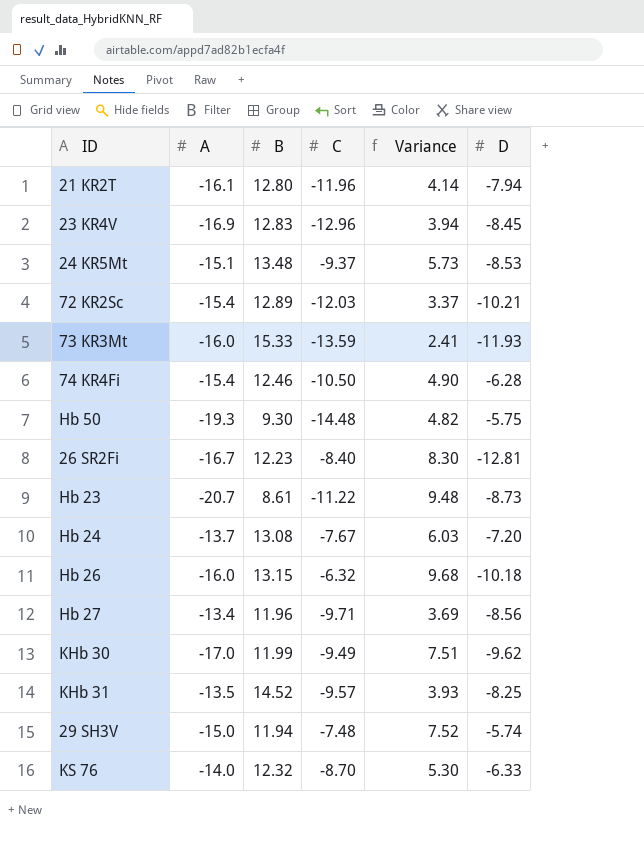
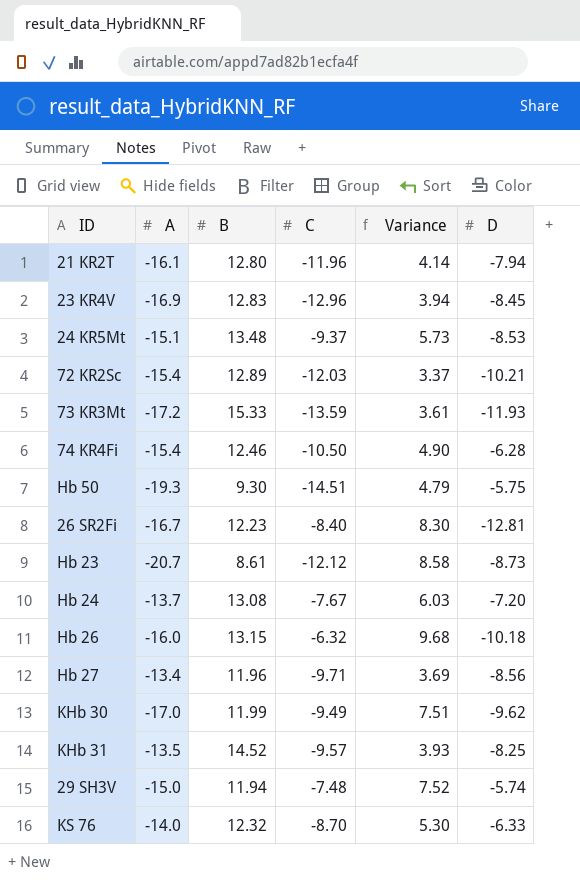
73 KR3Mt | A: -16.0 -> -17.2
73 KR3Mt | Variance: 2.41 -> 3.61
Hb 50 | C: -14.48 -> -14.51
Hb 50 | Variance: 4.82 -> 4.79
Hb 23 | C: -11.22 -> -12.12
Hb 23 | Variance: 9.48 -> 8.58

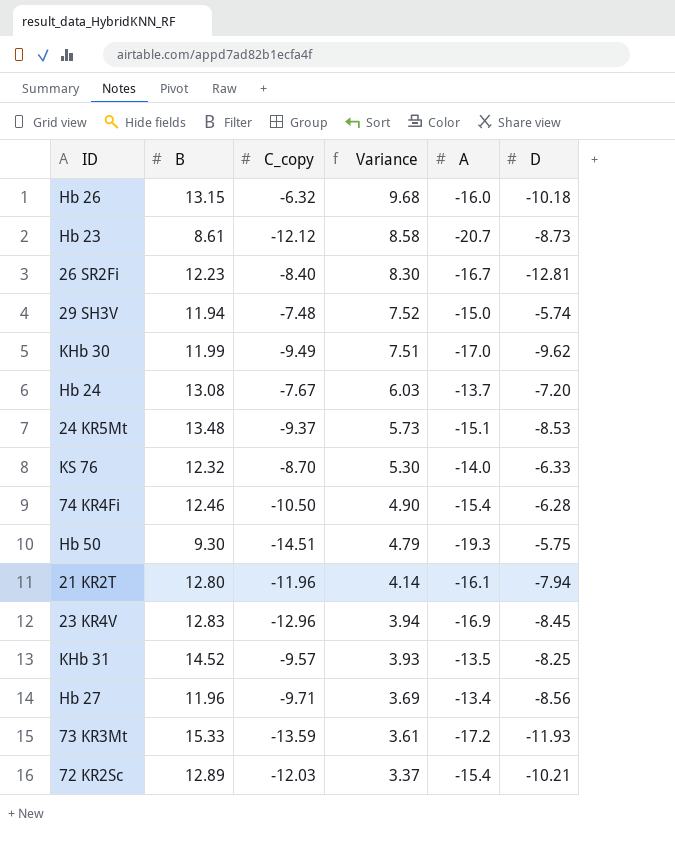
row order: none -> Variance descending
column name: C -> C_copy
column A | position: 2 -> 5

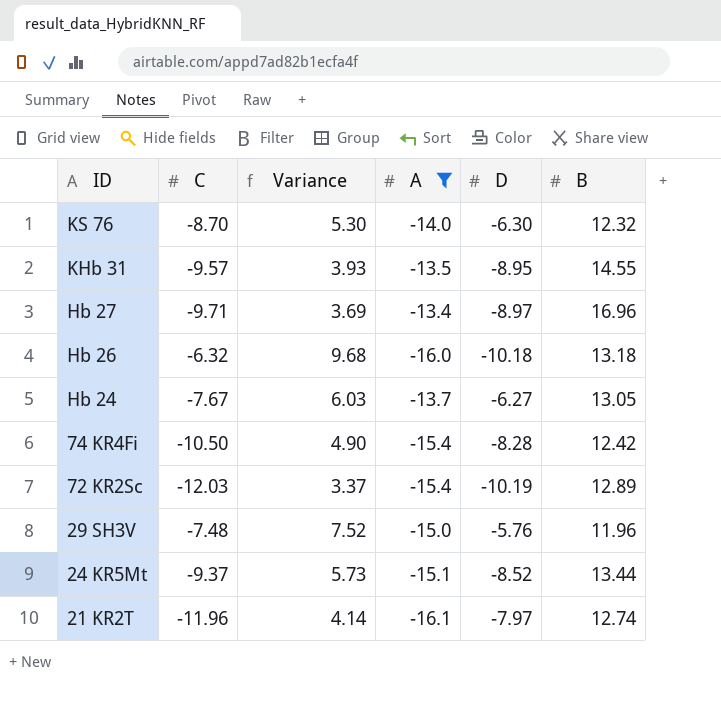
filter: none -> A >= -16.1
row order: Variance descending -> ID descending
column name: C_copy -> C
column B | position: 2 -> 6
KS 76 | D: -6.33 -> -6.30
KHb 31 | D: -8.25 -> -8.95
KHb 31 | B: 14.52 -> 14.55
Hb 27 | D: -8.56 -> -8.97
Hb 27 | B: 11.96 -> 16.96
Hb 26 | B: 13.15 -> 13.18
Hb 24 | D: -7.20 -> -6.27
Hb 24 | B: 13.08 -> 13.05
74 KR4Fi | D: -6.28 -> -8.28
74 KR4Fi | B: 12.46 -> 12.42
72 KR2Sc | D: -10.21 -> -10.19
29 SH3V | D: -5.74 -> -5.76
29 SH3V | B: 11.94 -> 11.96
24 KR5Mt | D: -8.53 -> -8.52
24 KR5Mt | B: 13.48 -> 13.44
21 KR2T | D: -7.94 -> -7.97
21 KR2T | B: 12.80 -> 12.74

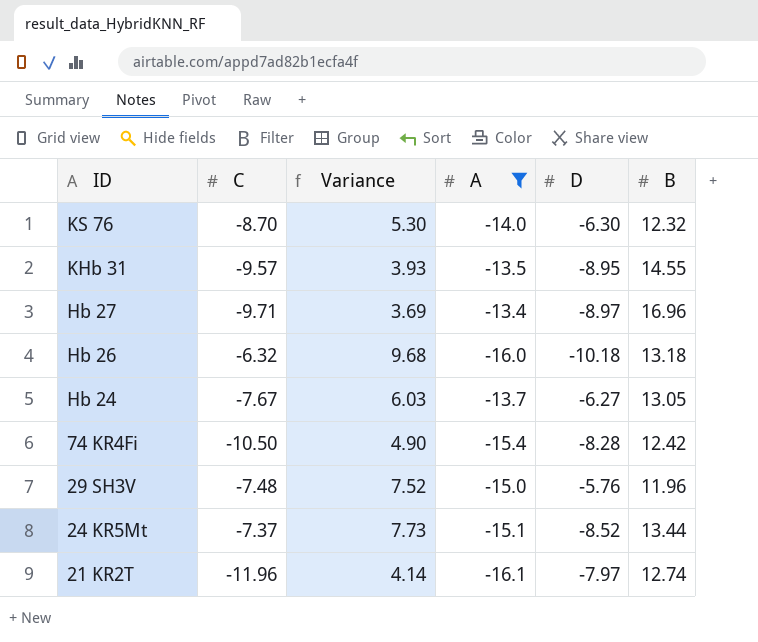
row 72 KR2Sc: -12.03 | 3.37 | -15.4 | -10.19 | 12.89 -> none
24 KR5Mt | C: -9.37 -> -7.37
24 KR5Mt | Variance: 5.73 -> 7.73

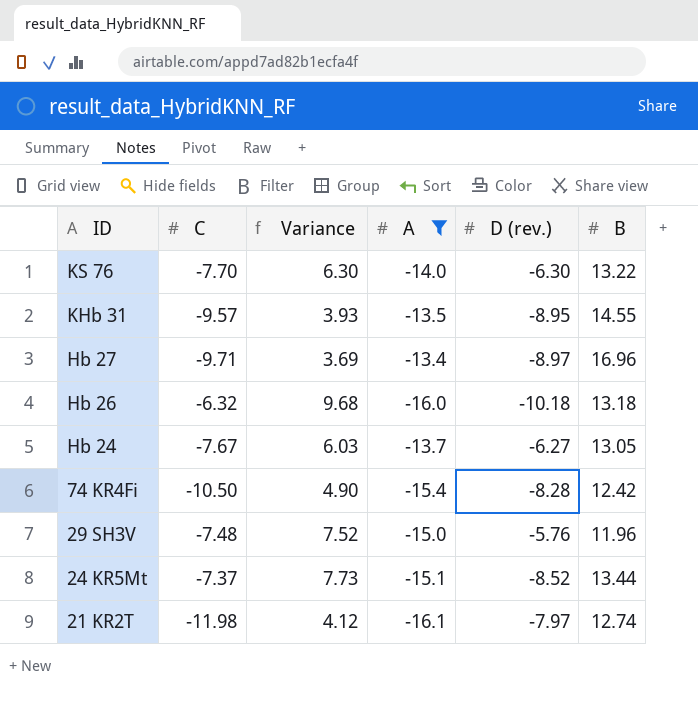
column name: D -> D (rev.)
KS 76 | C: -8.70 -> -7.70
KS 76 | Variance: 5.30 -> 6.30
KS 76 | B: 12.32 -> 13.22
21 KR2T | C: -11.96 -> -11.98
21 KR2T | Variance: 4.14 -> 4.12

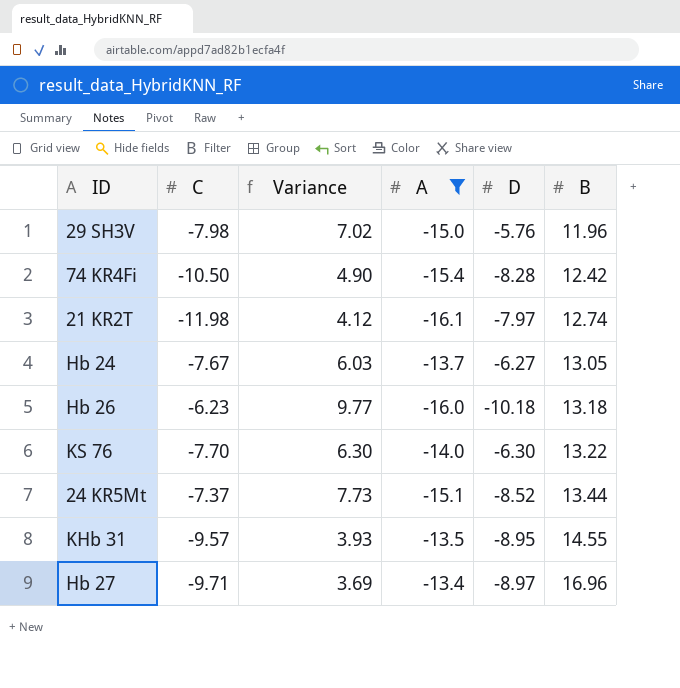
row order: ID descending -> B ascending
column name: D (rev.) -> D
29 SH3V | C: -7.48 -> -7.98
29 SH3V | Variance: 7.52 -> 7.02
Hb 26 | C: -6.32 -> -6.23
Hb 26 | Variance: 9.68 -> 9.77

